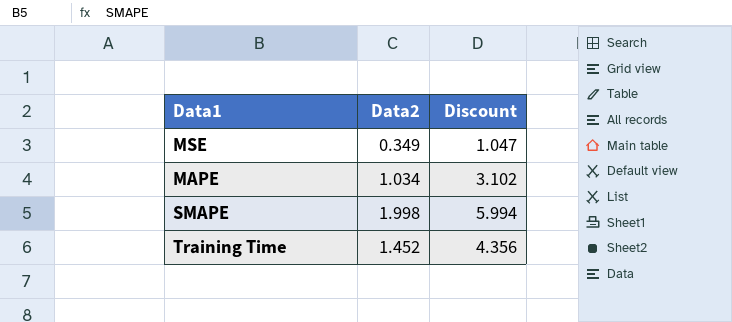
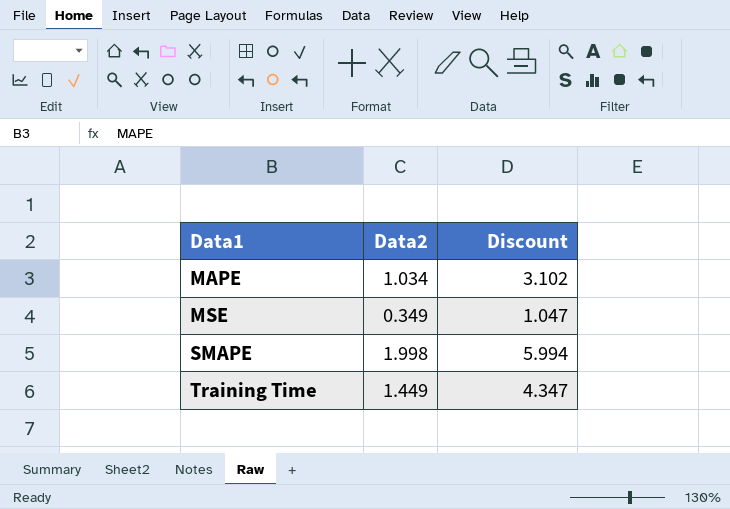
row order: none -> Data1 ascending
Training Time | Data2: 1.452 -> 1.449
Training Time | Discount: 4.356 -> 4.347

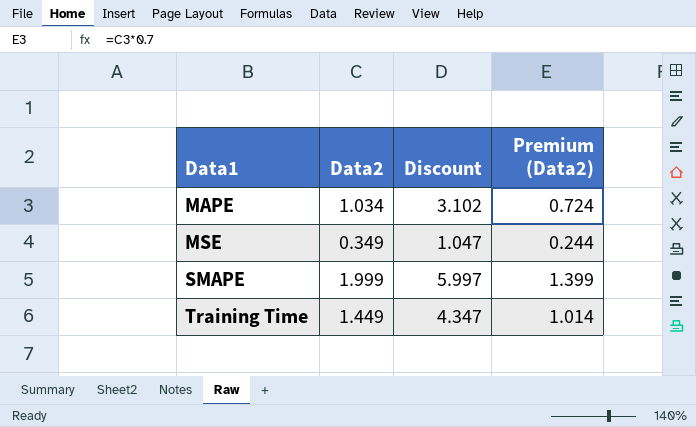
column Premium (Data2) | formula: none -> [Data2] * 0.7
SMAPE | Data2: 1.998 -> 1.999
SMAPE | Discount: 5.994 -> 5.997

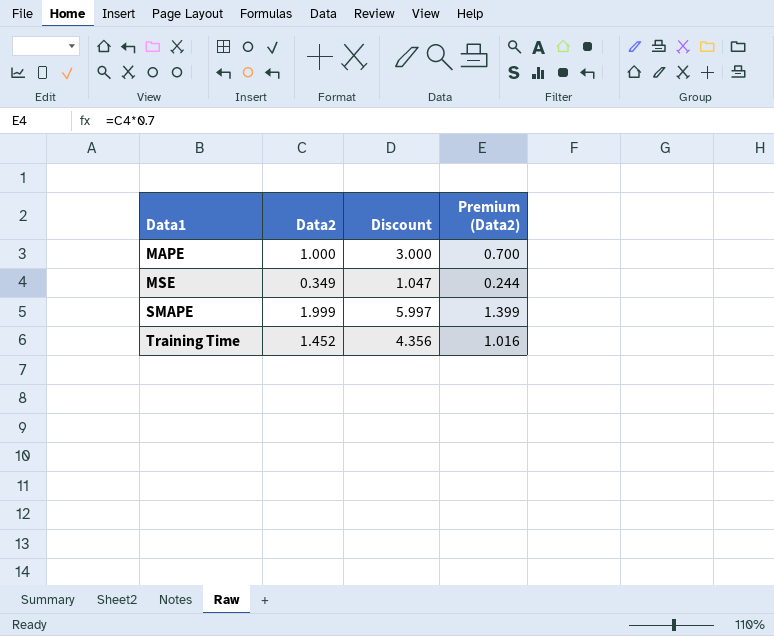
MAPE | Data2: 1.034 -> 1.000
MAPE | Discount: 3.102 -> 3.000
MAPE | Premium (Data2): 0.724 -> 0.700
Training Time | Data2: 1.449 -> 1.452
Training Time | Discount: 4.347 -> 4.356
Training Time | Premium (Data2): 1.014 -> 1.016

